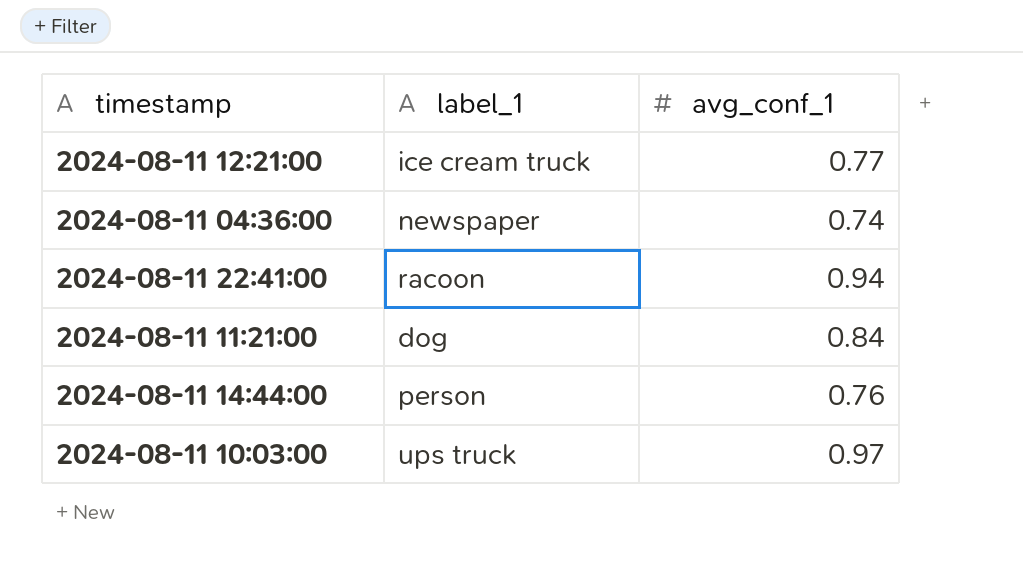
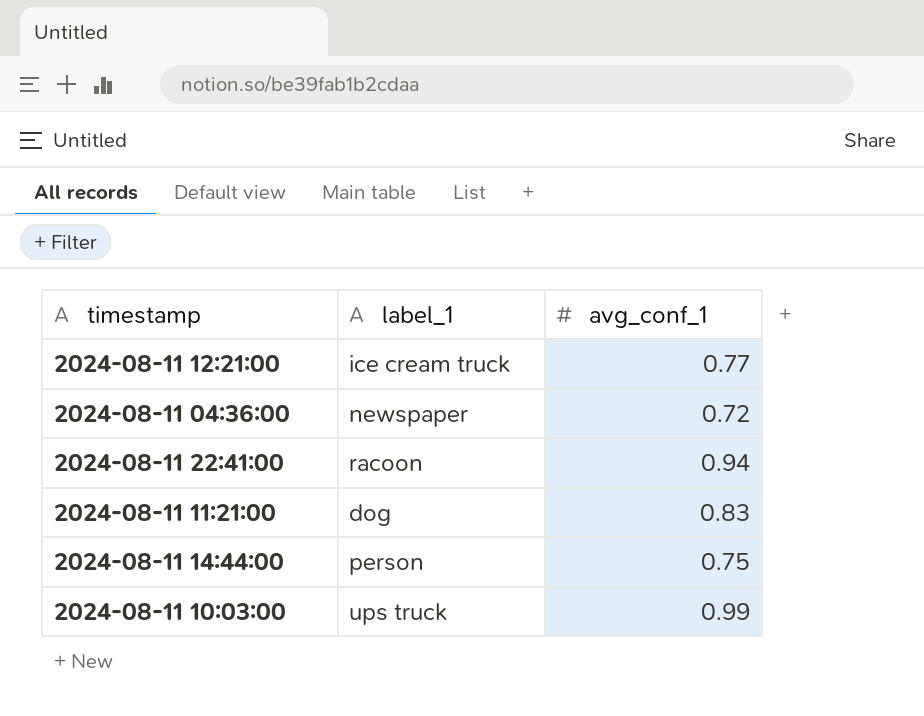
2024-08-11 04:36:00 | avg_conf_1: 0.74 -> 0.72
2024-08-11 11:21:00 | avg_conf_1: 0.84 -> 0.83
2024-08-11 14:44:00 | avg_conf_1: 0.76 -> 0.75
2024-08-11 10:03:00 | avg_conf_1: 0.97 -> 0.99

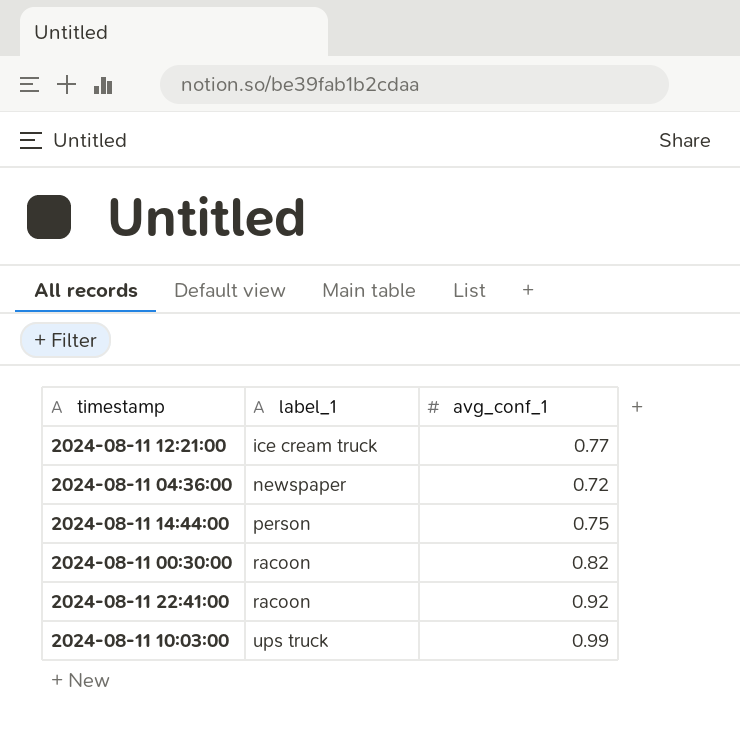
row order: none -> label_1 ascending
row 2024-08-11 11:21:00: dog | 0.83 -> none
row 2024-08-11 00:30:00: none -> racoon | 0.82
2024-08-11 22:41:00 | avg_conf_1: 0.94 -> 0.92

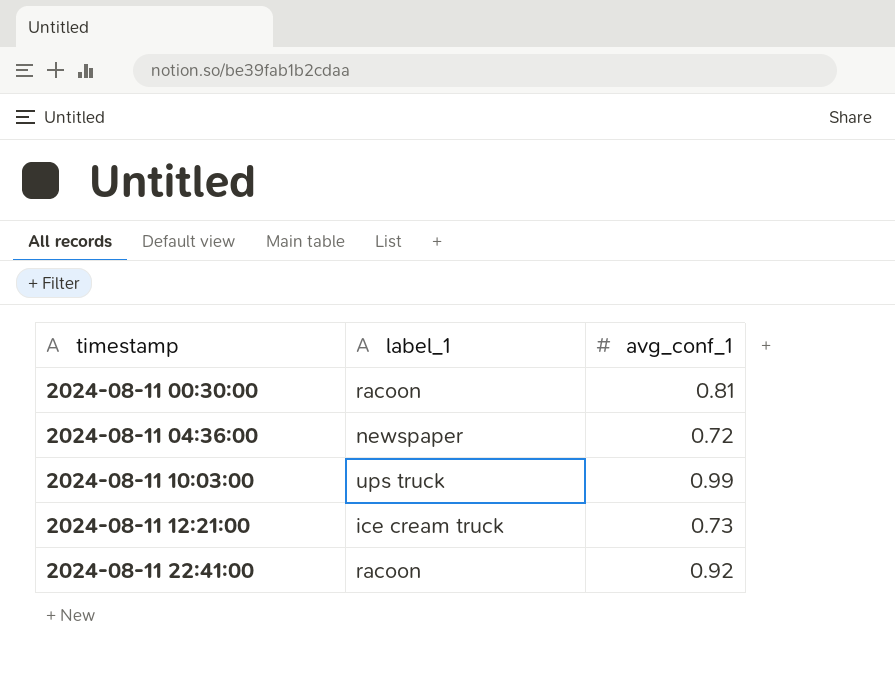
row order: label_1 ascending -> timestamp ascending
row 2024-08-11 14:44:00: person | 0.75 -> none
2024-08-11 00:30:00 | avg_conf_1: 0.82 -> 0.81
2024-08-11 12:21:00 | avg_conf_1: 0.77 -> 0.73

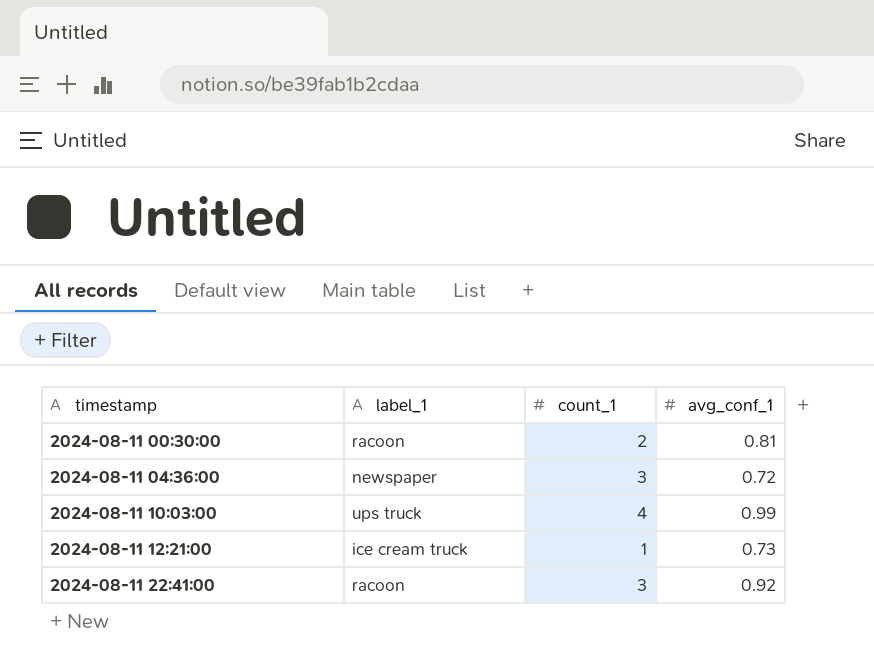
column count_1 | position: none -> 3

